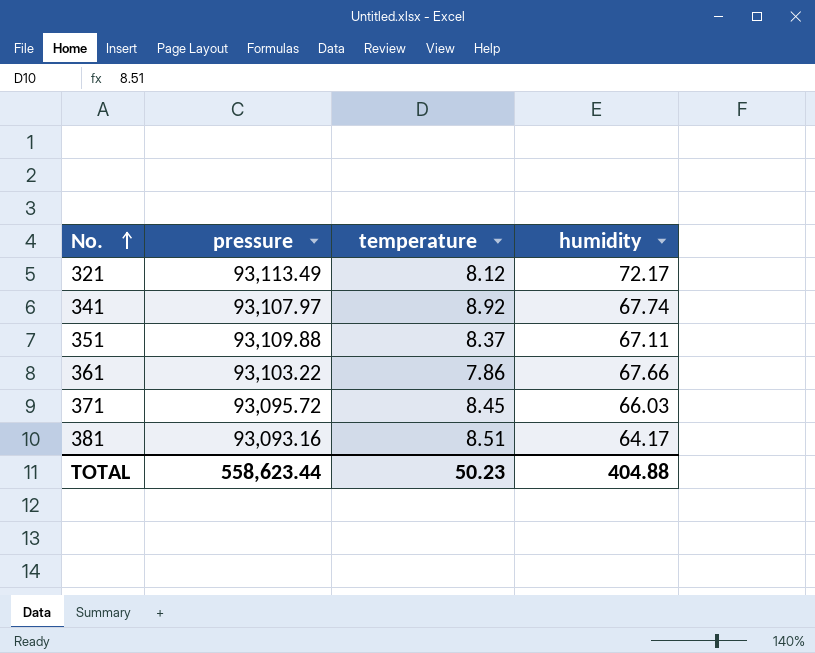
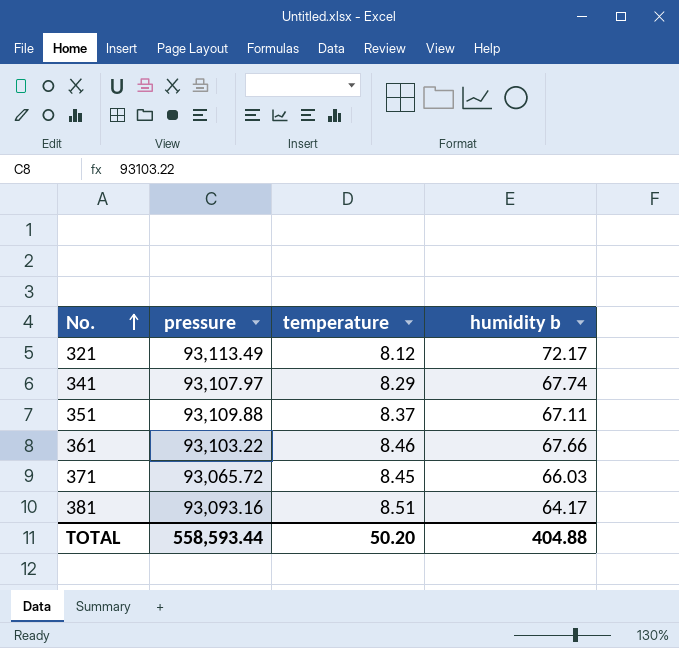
column name: humidity -> humidity b
341 | temperature: 8.92 -> 8.29
361 | temperature: 7.86 -> 8.46
371 | pressure: 93,095.72 -> 93,065.72
TOTAL | pressure: 558,623.44 -> 558,593.44
TOTAL | temperature: 50.23 -> 50.20

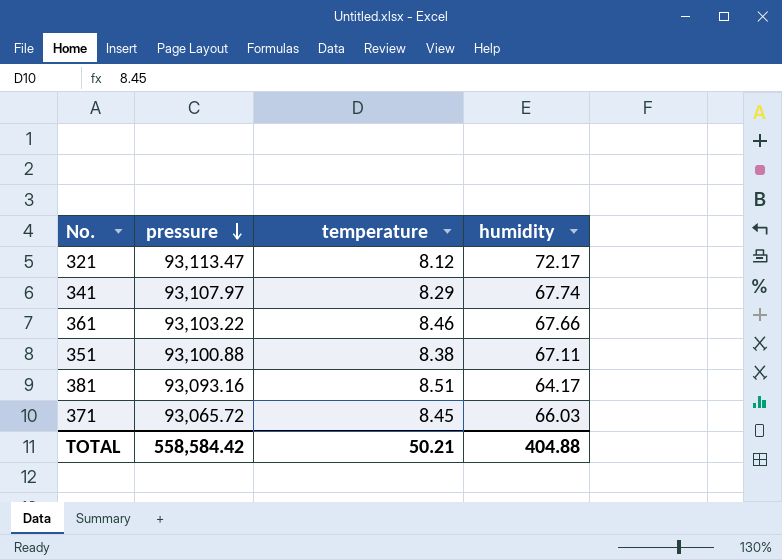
row order: No. ascending -> pressure descending
column name: humidity b -> humidity
321 | pressure: 93,113.49 -> 93,113.47
351 | pressure: 93,109.88 -> 93,100.88
351 | temperature: 8.37 -> 8.38
TOTAL | pressure: 558,593.44 -> 558,584.42
TOTAL | temperature: 50.20 -> 50.21

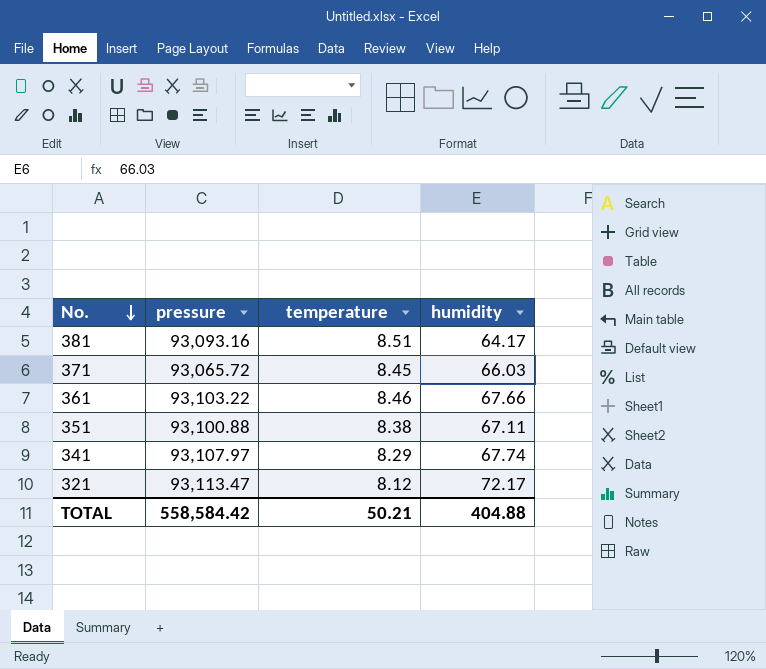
row order: pressure descending -> No. descending

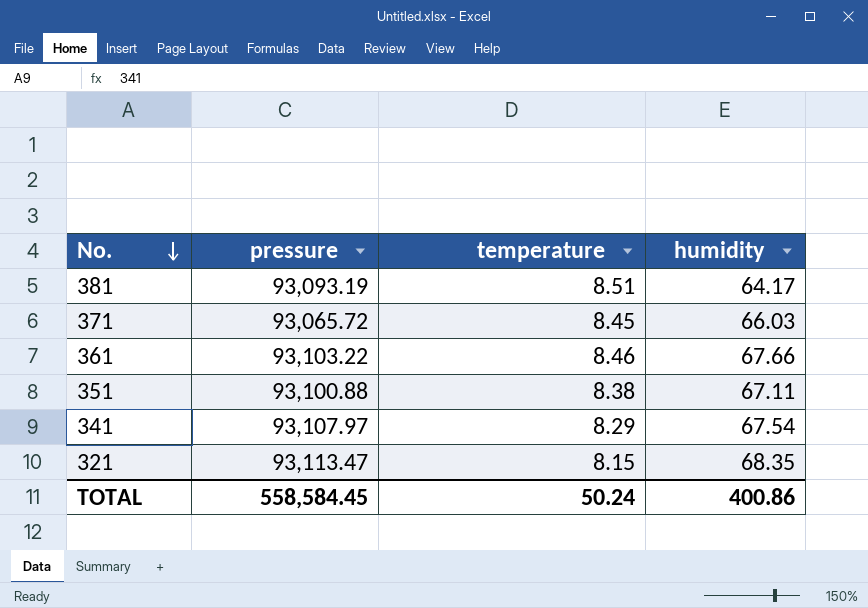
381 | pressure: 93,093.16 -> 93,093.19
341 | humidity: 67.74 -> 67.54
321 | temperature: 8.12 -> 8.15
321 | humidity: 72.17 -> 68.35
TOTAL | pressure: 558,584.42 -> 558,584.45
TOTAL | temperature: 50.21 -> 50.24
TOTAL | humidity: 404.88 -> 400.86

